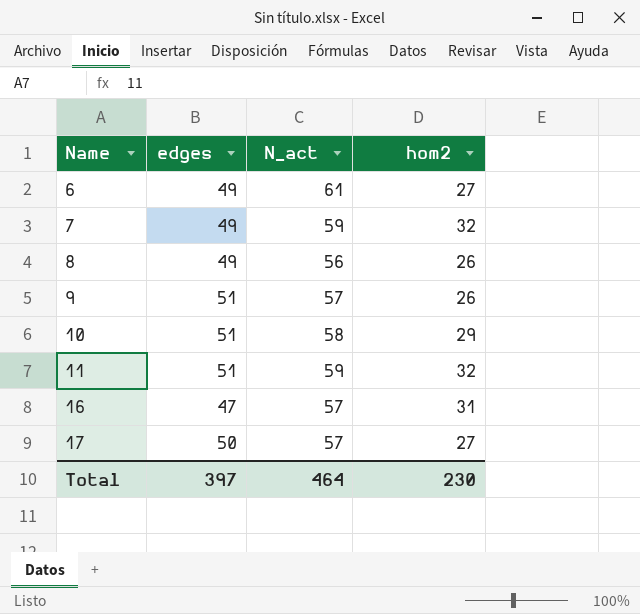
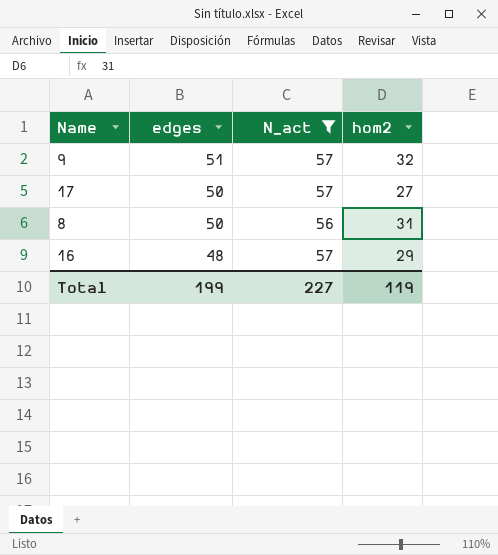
filter: none -> N_act <= 57
row order: Name ascending -> edges descending
9 | hom2: 26 -> 32
8 | edges: 49 -> 50
8 | hom2: 26 -> 31
16 | edges: 47 -> 48
16 | hom2: 31 -> 29
Total | edges: 397 -> 199
Total | N_act: 464 -> 227
Total | hom2: 230 -> 119

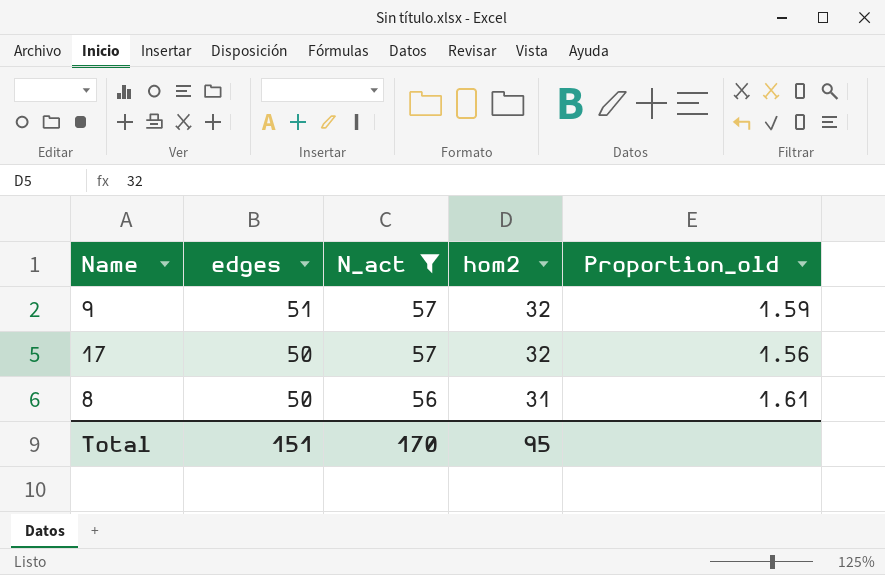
column Proportion_old | formula: none -> [edges] / [hom2]
row 16: 48 | 57 | 29 -> none
17 | hom2: 27 -> 32
Total | edges: 199 -> 151
Total | N_act: 227 -> 170
Total | hom2: 119 -> 95

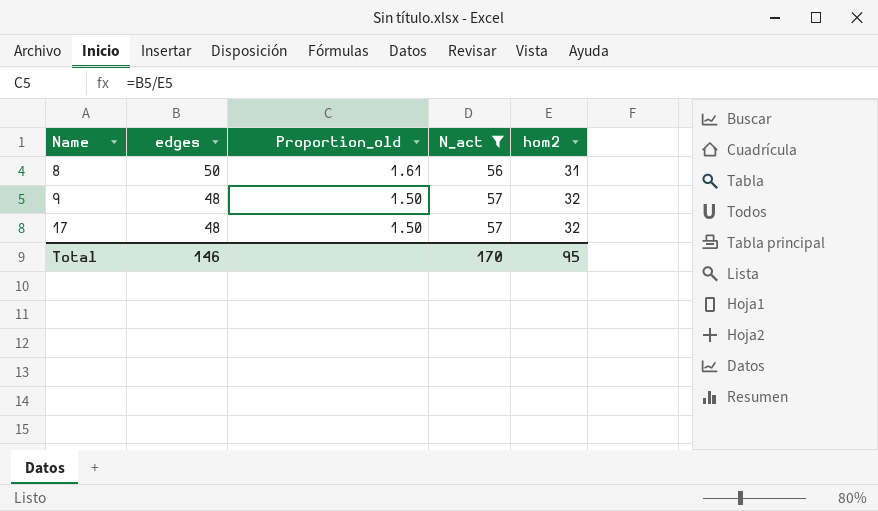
row order: edges descending -> Name ascending
column Proportion_old | position: 5 -> 3
9 | edges: 51 -> 48
9 | Proportion_old: 1.59 -> 1.50
17 | edges: 50 -> 48
17 | Proportion_old: 1.56 -> 1.50
Total | edges: 151 -> 146

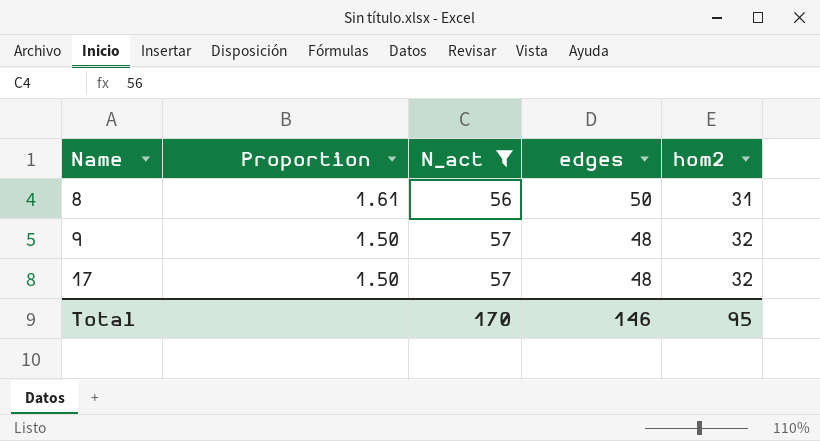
column name: Proportion_old -> Proportion
column edges | position: 2 -> 4

